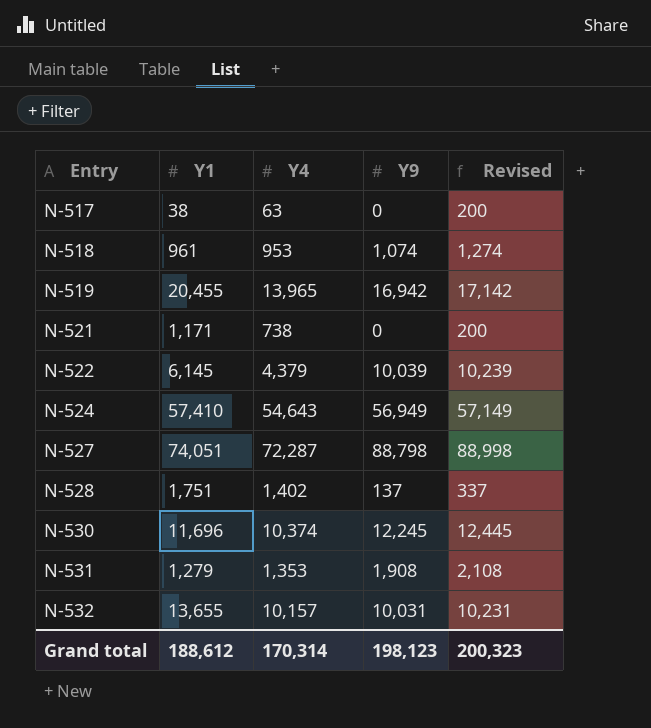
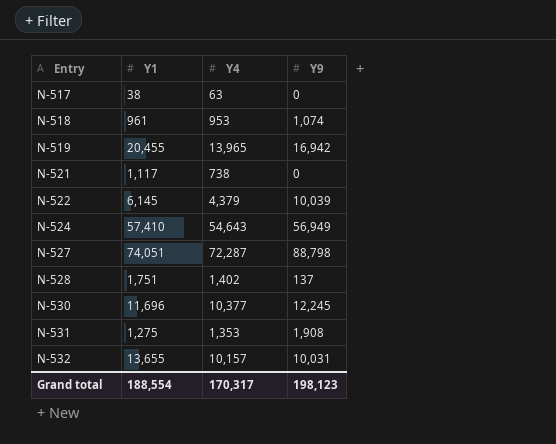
column Revised | formula: [Y9] + 200 -> none
N-521 | Y1: 1,171 -> 1,117
N-530 | Y4: 10,374 -> 10,377
N-531 | Y1: 1,279 -> 1,275
Grand total | Y1: 188,612 -> 188,554
Grand total | Y4: 170,314 -> 170,317

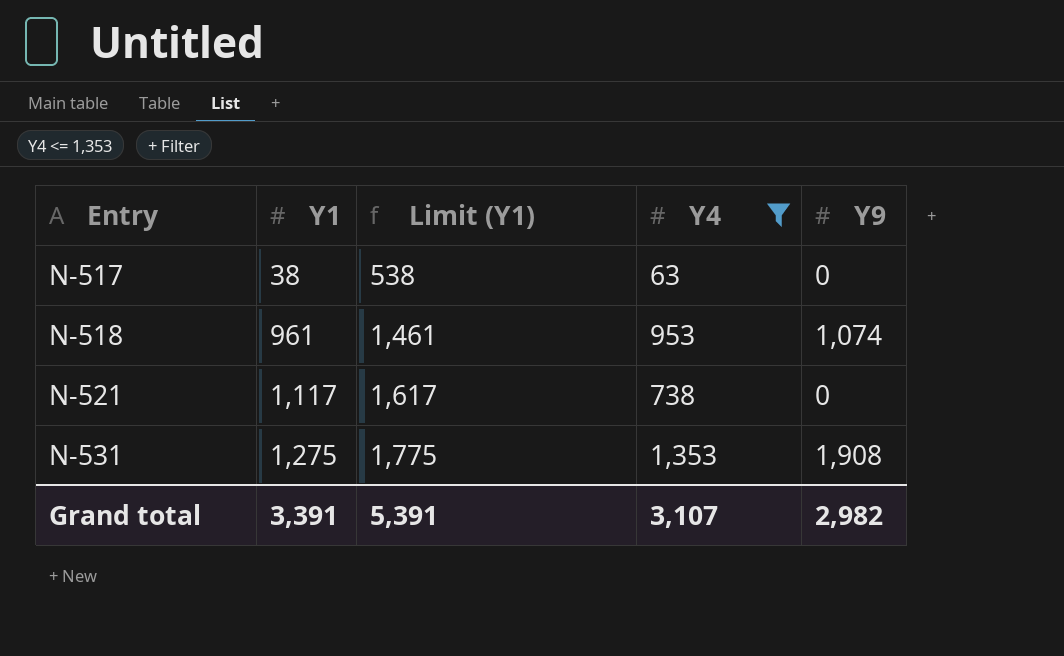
filter: none -> Y4 <= 1,353
column Limit (Y1) | formula: none -> [Y1] + 500
Grand total | Y1: 188,554 -> 3,391
Grand total | Y4: 170,317 -> 3,107
Grand total | Y9: 198,123 -> 2,982

